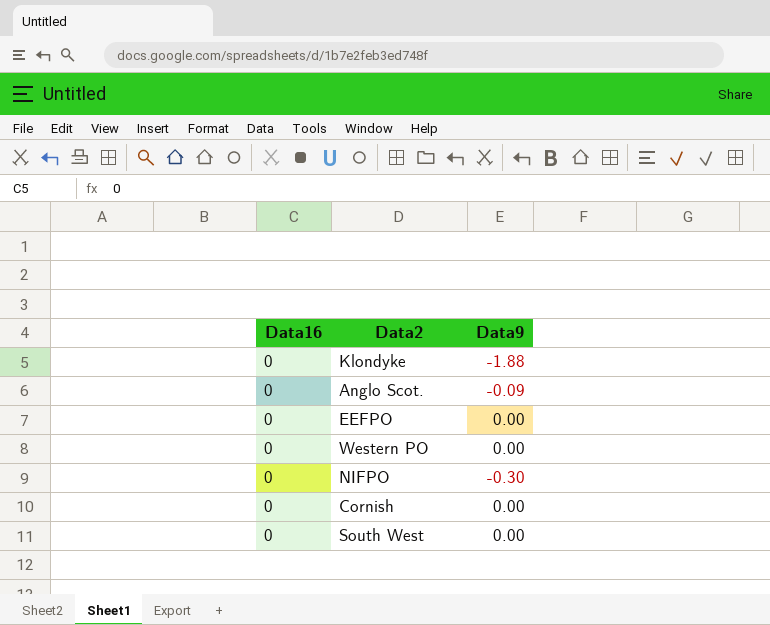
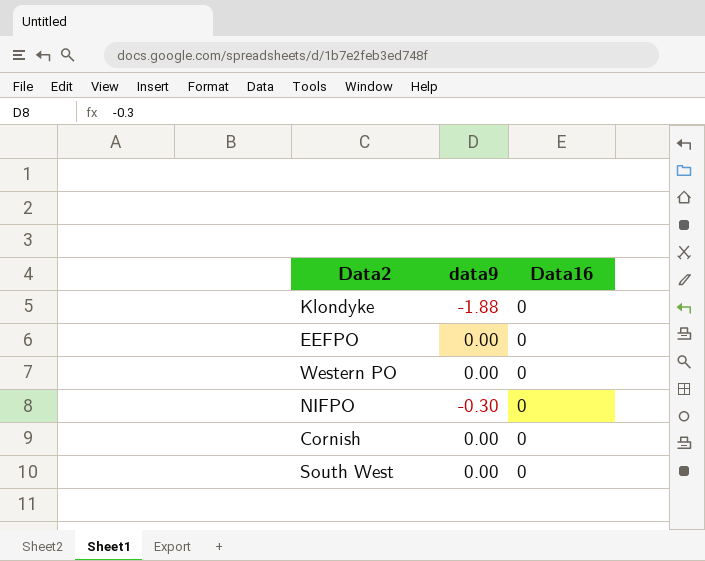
column name: Data9 -> data9
column Data16 | position: 1 -> 3
row Anglo Scot.: 0 | -0.09 -> none

